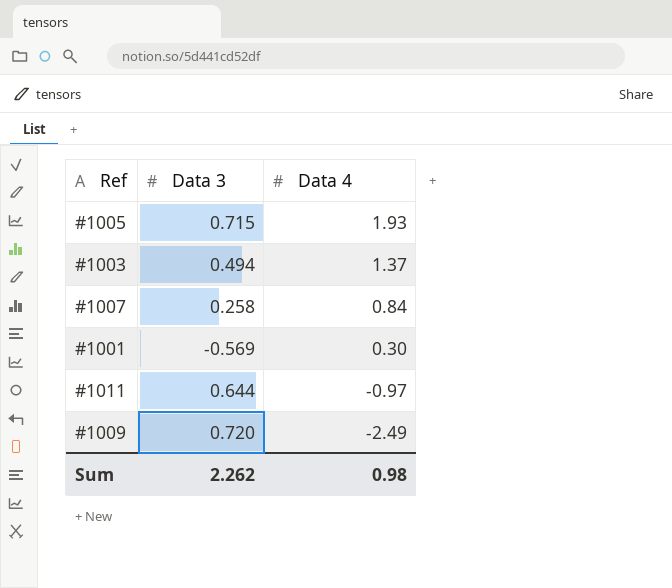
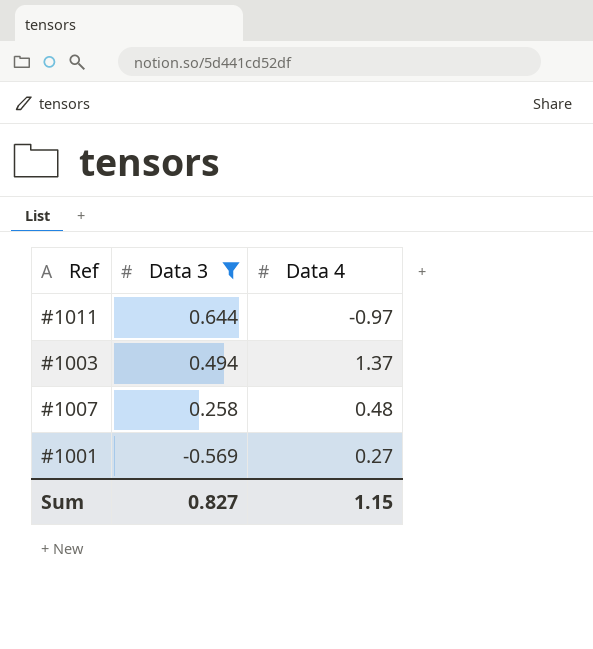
filter: none -> Data 3 <= 0.644
row order: Data 4 descending -> Data 3 descending
#1007 | Data 4: 0.84 -> 0.48
#1001 | Data 4: 0.30 -> 0.27
Sum | Data 3: 2.262 -> 0.827
Sum | Data 4: 0.98 -> 1.15

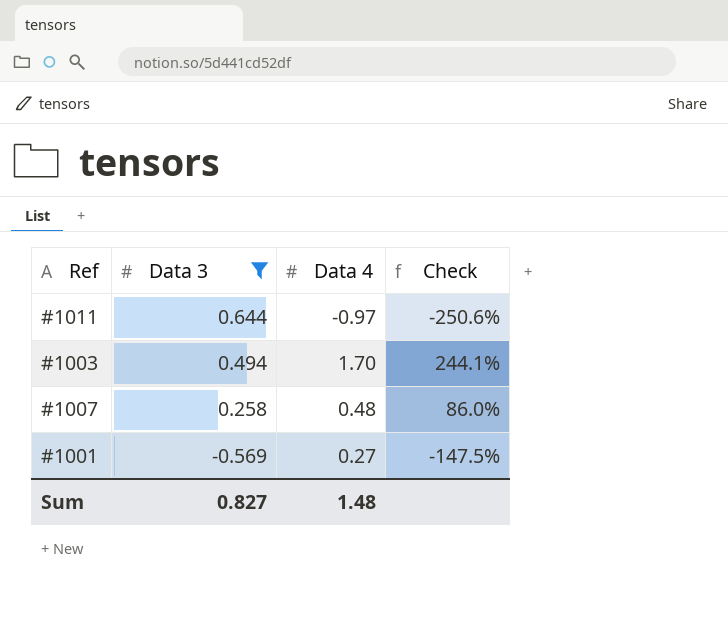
column Check | formula: none -> ([Data 4] - [Data 3]) / [Data 3]
#1003 | Data 4: 1.37 -> 1.70
Sum | Data 4: 1.15 -> 1.48

